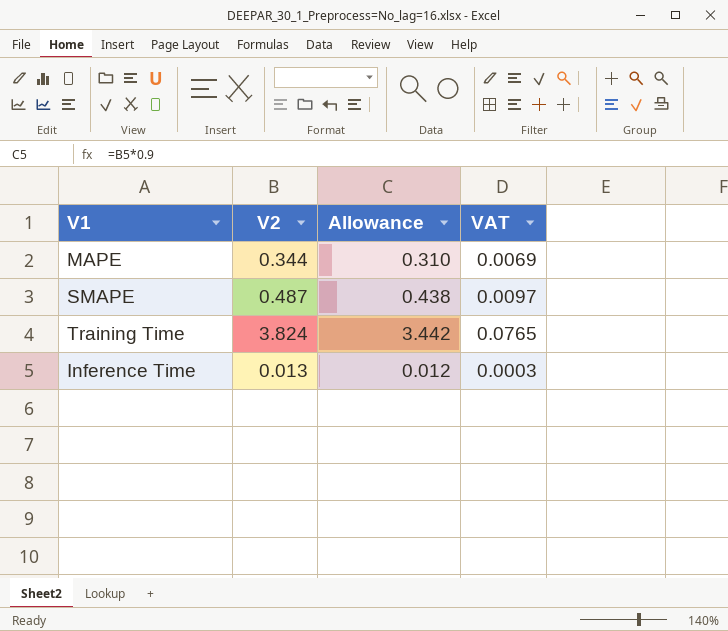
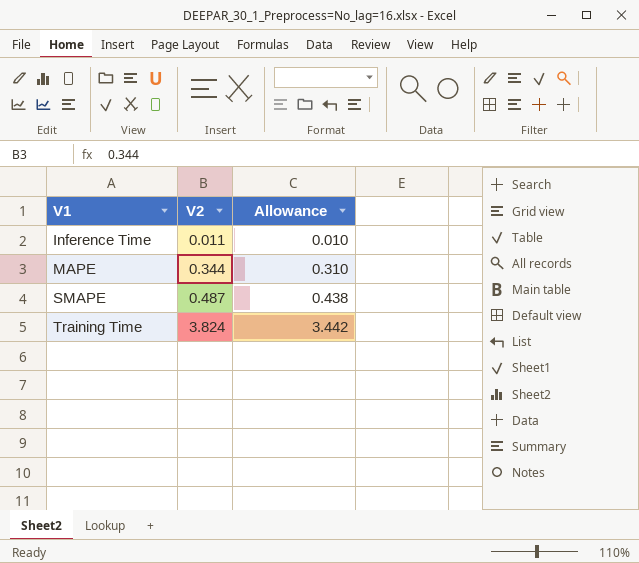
row order: none -> V1 ascending
column VAT | formula: [V2] * 0.02 -> none
Inference Time | V2: 0.013 -> 0.011
Inference Time | Allowance: 0.012 -> 0.010

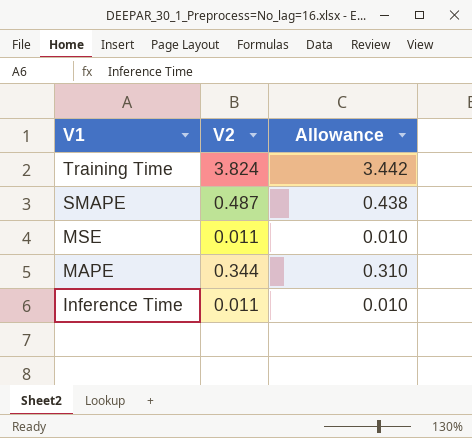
row order: V1 ascending -> V1 descending
row MSE: none -> 0.011 | 0.010

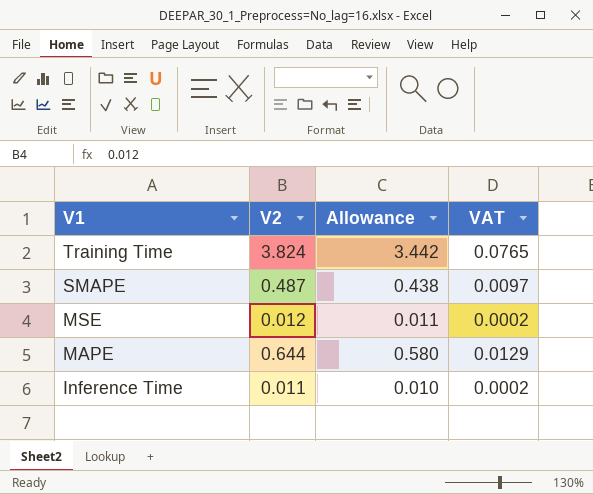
column VAT | formula: none -> [V2] * 0.02
MSE | V2: 0.011 -> 0.012
MSE | Allowance: 0.010 -> 0.011
MAPE | V2: 0.344 -> 0.644
MAPE | Allowance: 0.310 -> 0.580

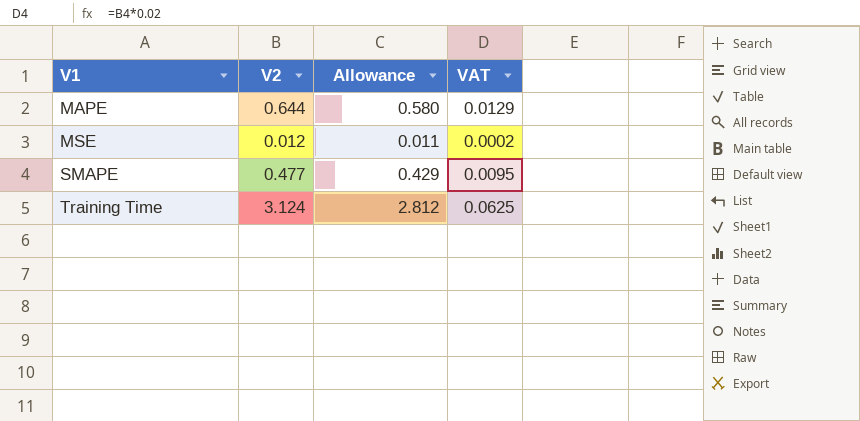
row order: V1 descending -> V1 ascending
row Inference Time: 0.011 | 0.010 | 0.0002 -> none
SMAPE | V2: 0.487 -> 0.477
SMAPE | Allowance: 0.438 -> 0.429
SMAPE | VAT: 0.0097 -> 0.0095
Training Time | V2: 3.824 -> 3.124
Training Time | Allowance: 3.442 -> 2.812
Training Time | VAT: 0.0765 -> 0.0625

